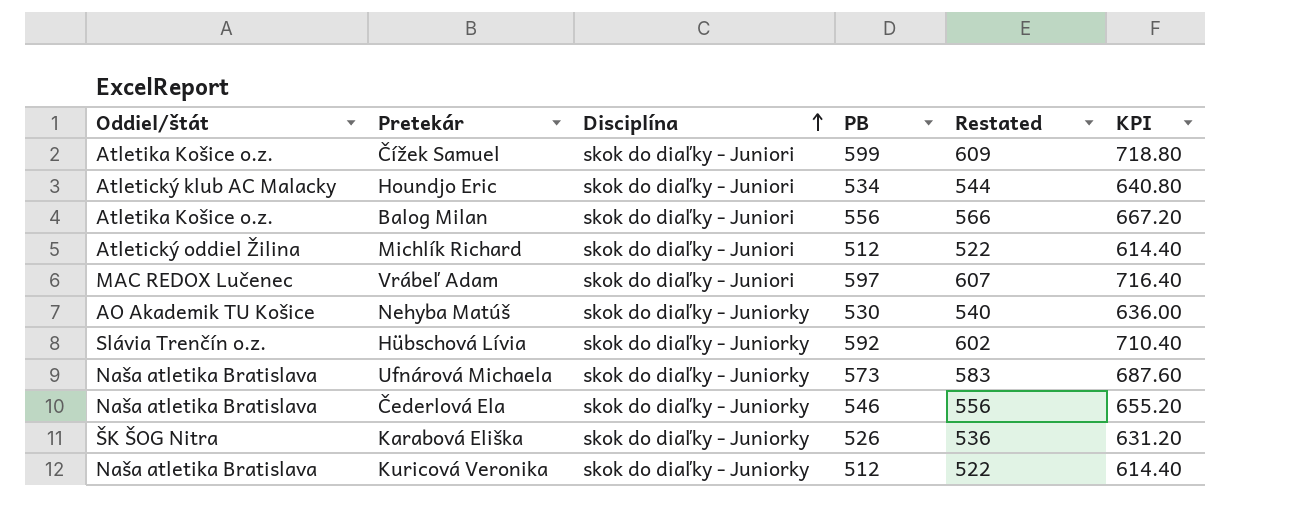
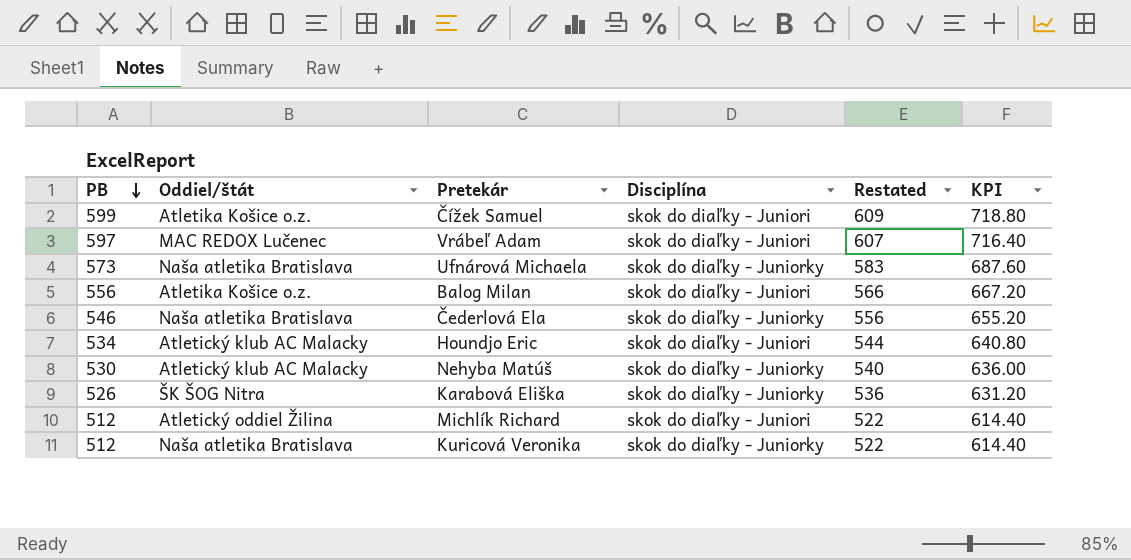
row order: Disciplína ascending -> PB descending
column PB | position: 4 -> 1
row Hübschová Lívia: Slávia Trenčín o.z. | skok do diaľky - Juniorky | 592 | 602 | 710.40 -> none
Nehyba Matúš | Oddiel/štát: AO Akademik TU Košice -> Atletický klub AC Malacky

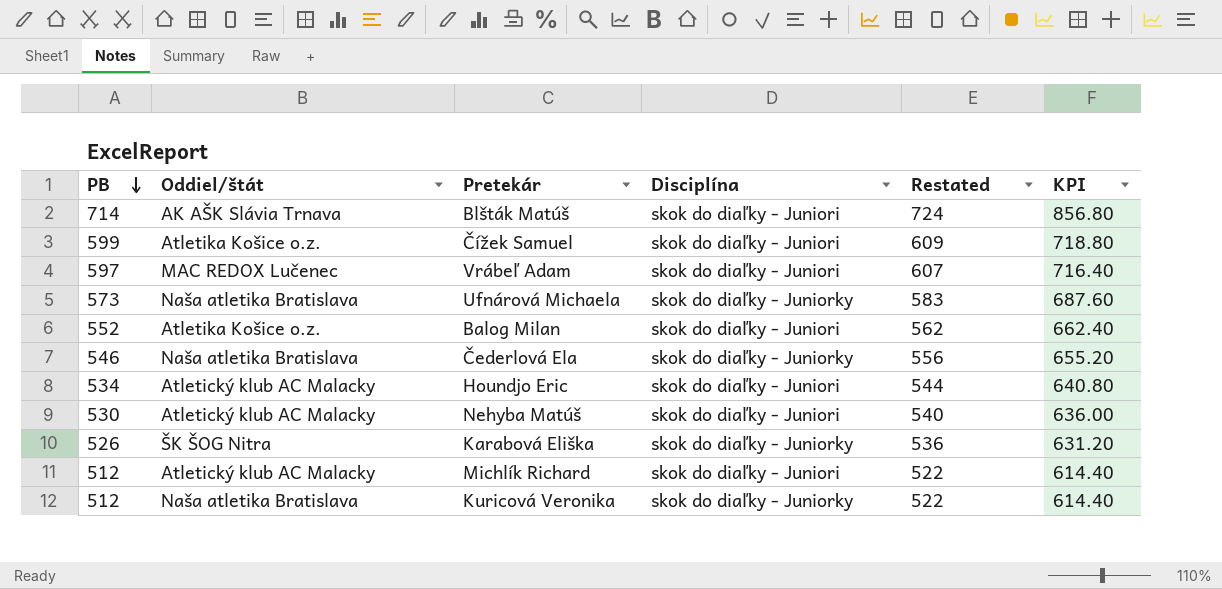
row Blšták Matúš: none -> 714 | AK AŠK Slávia Trnava | skok do diaľky - Juniori | 724 | 856.80
Balog Milan | PB: 556 -> 552
Balog Milan | Restated: 566 -> 562
Balog Milan | KPI: 667.20 -> 662.40
Nehyba Matúš | Disciplína: skok do diaľky - Juniorky -> skok do diaľky - Juniori
Michlík Richard | Oddiel/štát: Atletický oddiel Žilina -> Atletický klub AC Malacky

